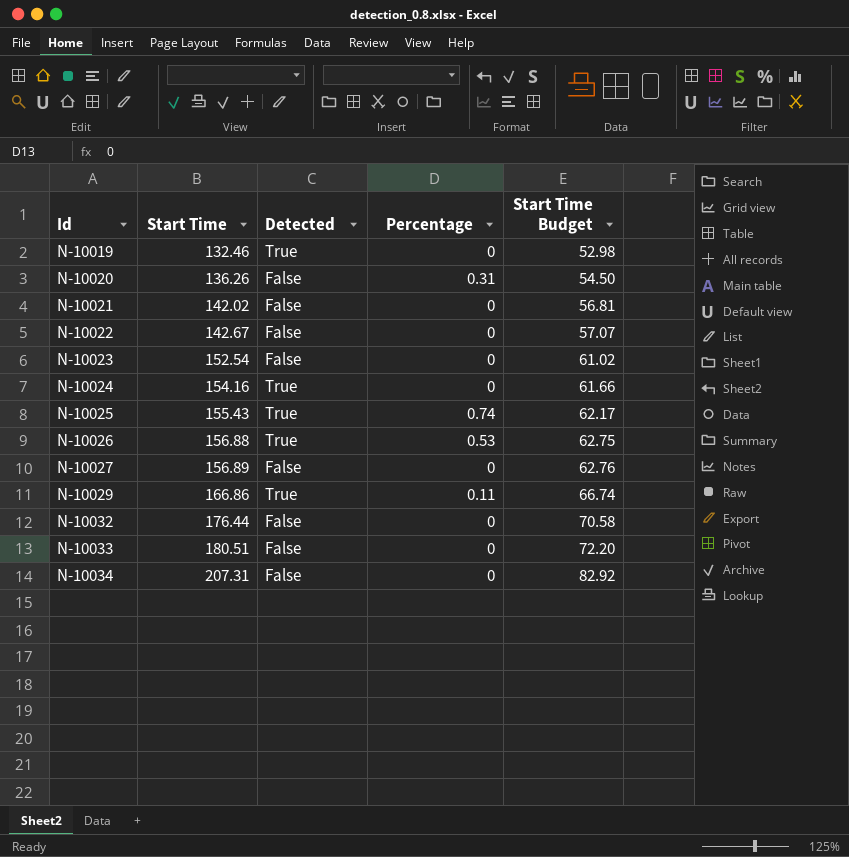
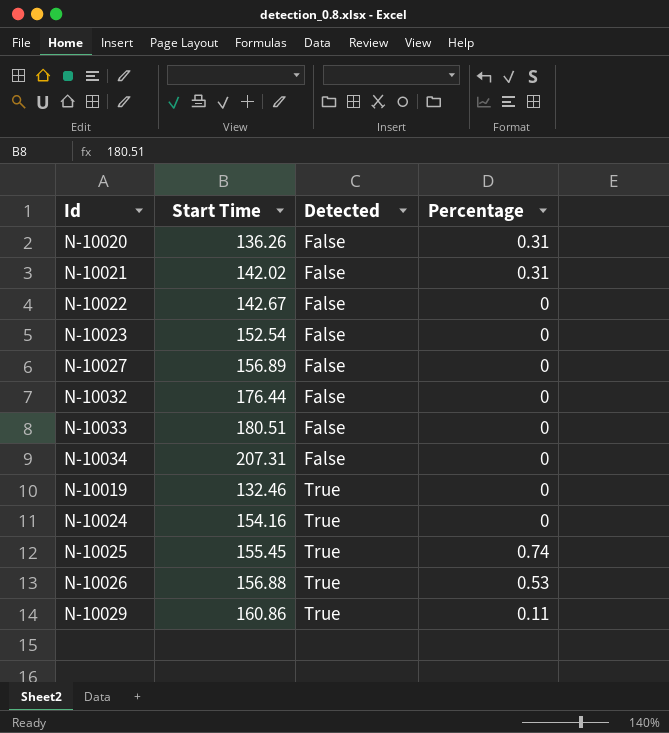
row order: Id ascending -> Detected ascending
column Start Time Budget | formula: [Start Time] * 0.4 -> none
N-10021 | Percentage: 0 -> 0.31
N-10025 | Start Time: 155.43 -> 155.45
N-10029 | Start Time: 166.86 -> 160.86

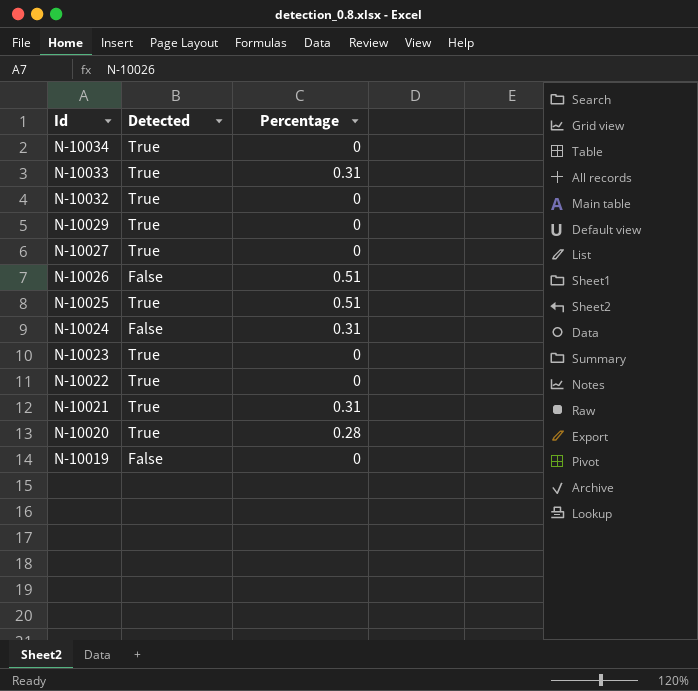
row order: Detected ascending -> Id descending
column Start Time | position: 2 -> none
N-10034 | Detected: False -> True
N-10033 | Detected: False -> True
N-10033 | Percentage: 0 -> 0.31
N-10032 | Detected: False -> True
N-10029 | Percentage: 0.11 -> 0
N-10027 | Detected: False -> True
N-10026 | Detected: True -> False
N-10026 | Percentage: 0.53 -> 0.51
N-10025 | Percentage: 0.74 -> 0.51
N-10024 | Detected: True -> False
N-10024 | Percentage: 0 -> 0.31
N-10023 | Detected: False -> True
N-10022 | Detected: False -> True
N-10021 | Detected: False -> True
N-10020 | Detected: False -> True
N-10020 | Percentage: 0.31 -> 0.28
N-10019 | Detected: True -> False

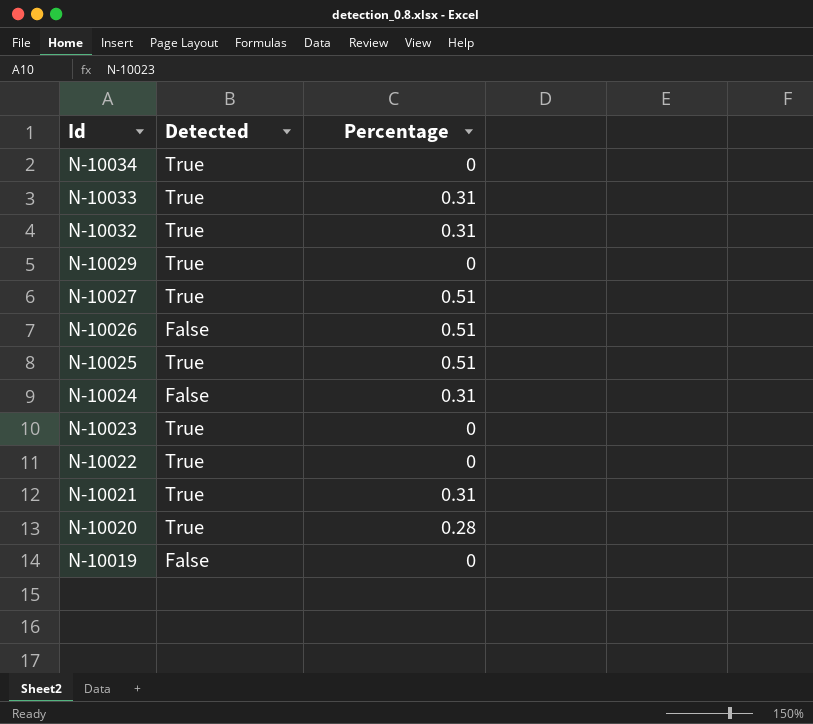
N-10032 | Percentage: 0 -> 0.31
N-10027 | Percentage: 0 -> 0.51

